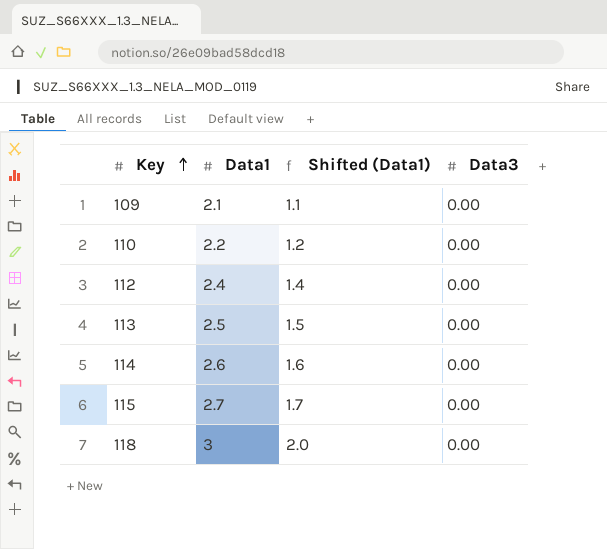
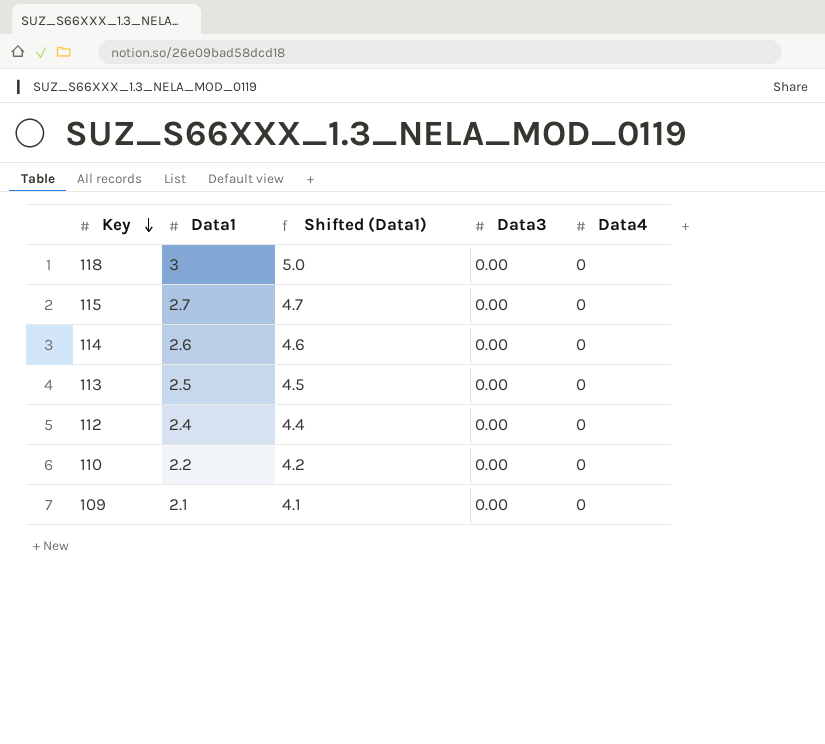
row order: Key ascending -> Key descending
column Shifted (Data1) | formula: [Data1] - 1 -> [Data1] + 2
column Data4 | position: none -> 5

